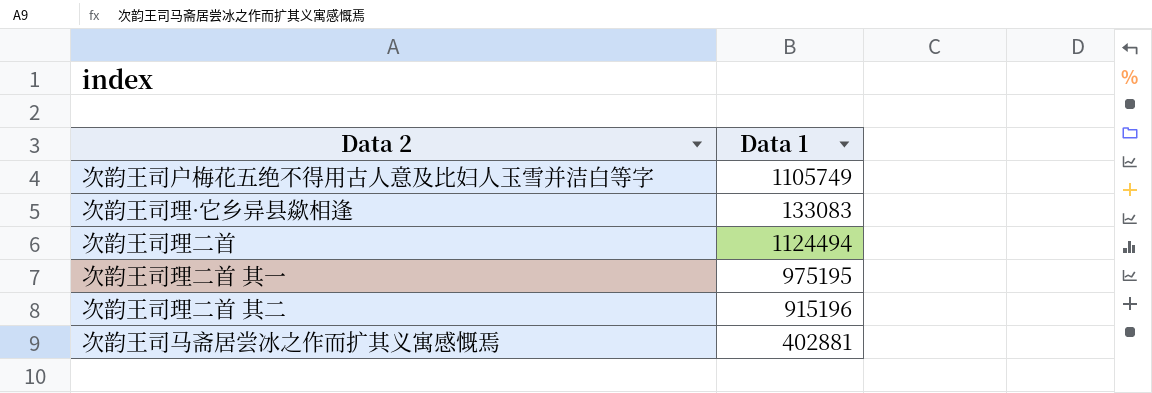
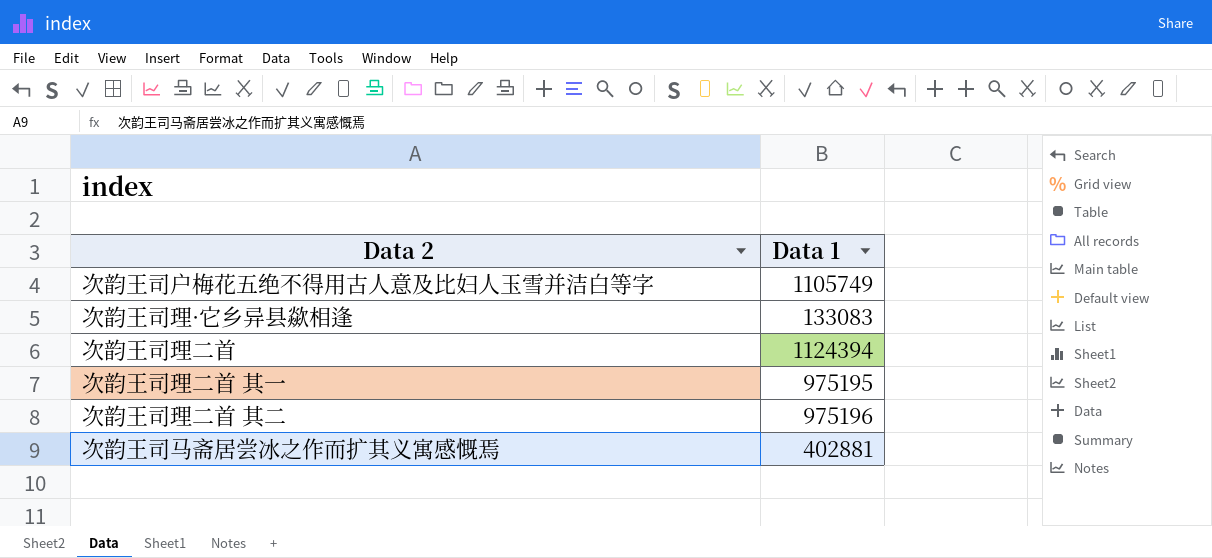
次韵王司理二首 | Data 1: 1124494 -> 1124394
次韵王司理二首 其二 | Data 1: 915196 -> 975196

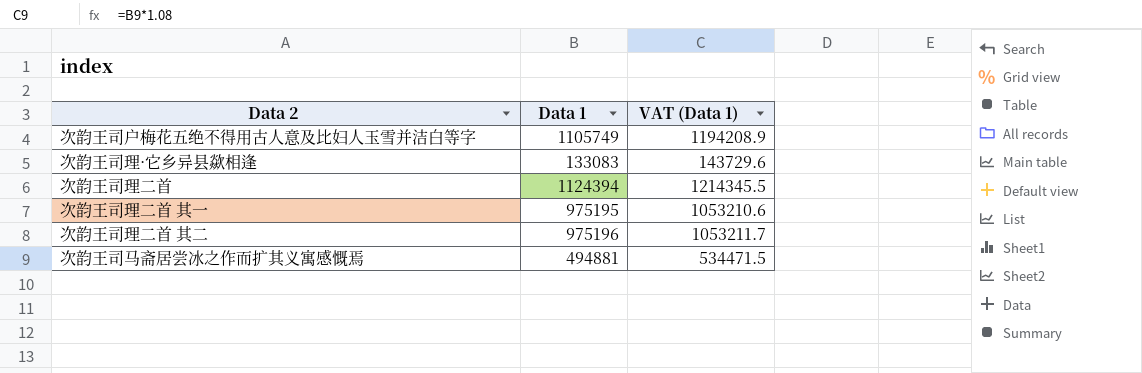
column VAT (Data 1) | formula: none -> [Data 1] * 1.08
次韵王司马斋居尝冰之作而扩其义寓感慨焉 | Data 1: 402881 -> 494881

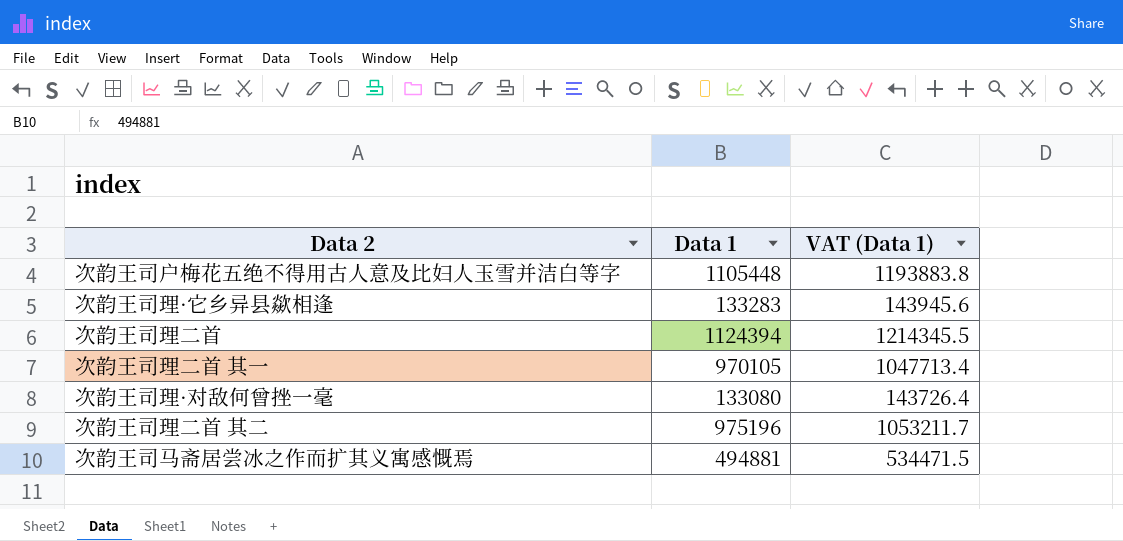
次韵王司户梅花五绝不得用古人意及比妇人玉雪并洁白等字 | Data 1: 1105749 -> 1105448
次韵王司户梅花五绝不得用古人意及比妇人玉雪并洁白等字 | VAT (Data 1): 1194208.9 -> 1193883.8
次韵王司理·它乡异县歘相逢 | Data 1: 133083 -> 133283
次韵王司理·它乡异县歘相逢 | VAT (Data 1): 143729.6 -> 143945.6
次韵王司理二首 其一 | Data 1: 975195 -> 970105
次韵王司理二首 其一 | VAT (Data 1): 1053210.6 -> 1047713.4
row 次韵王司理·对敌何曾挫一毫: none -> 133080 | 143726.4

